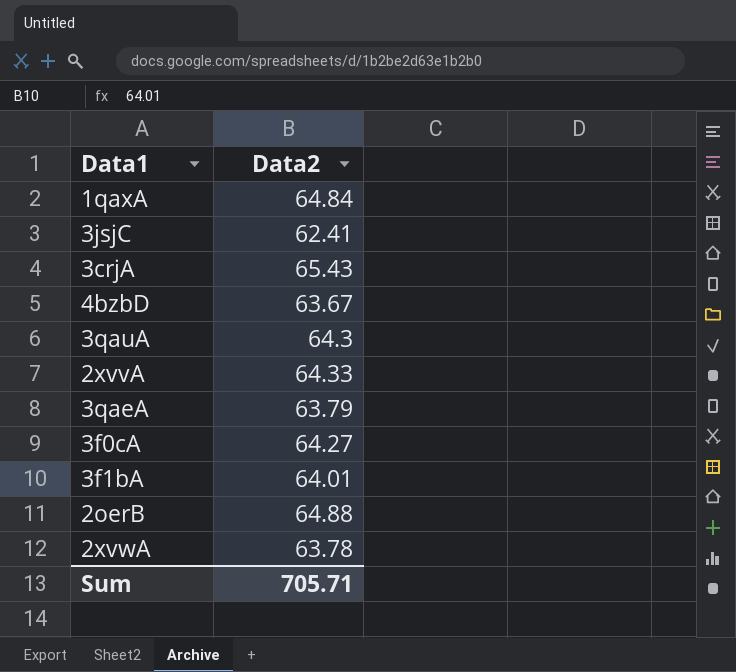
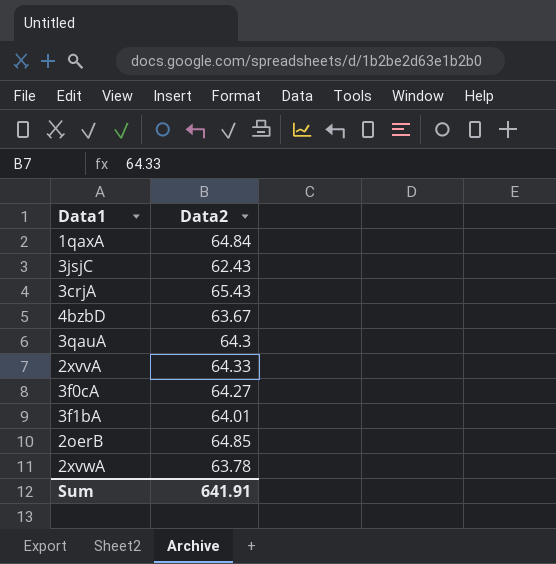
row 3qaeA: 63.79 -> none
3jsjC | Data2: 62.41 -> 62.43
2oerB | Data2: 64.88 -> 64.85
Sum | Data2: 705.71 -> 641.91

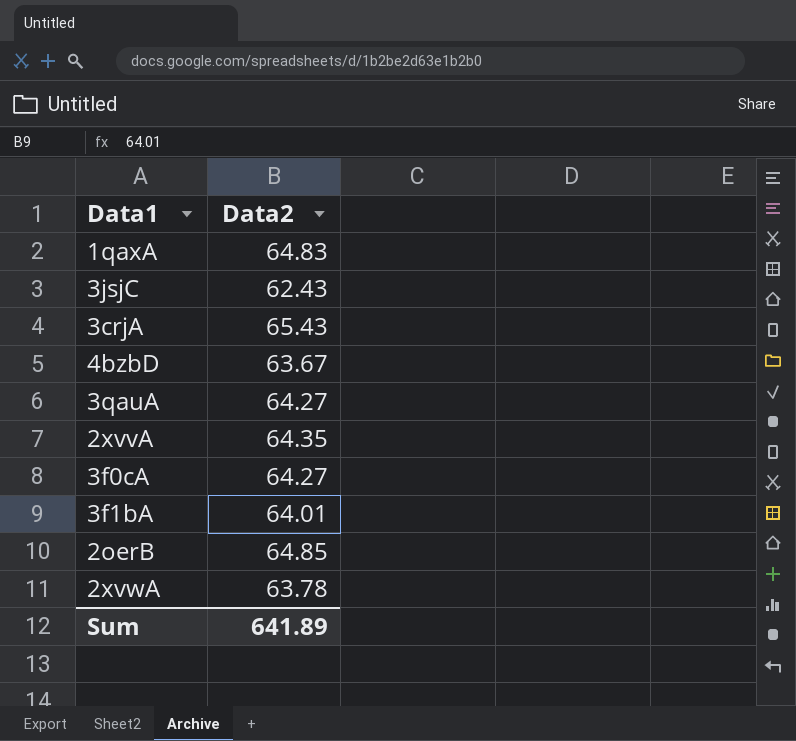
1qaxA | Data2: 64.84 -> 64.83
3qauA | Data2: 64.3 -> 64.27
2xvvA | Data2: 64.33 -> 64.35
Sum | Data2: 641.91 -> 641.89

